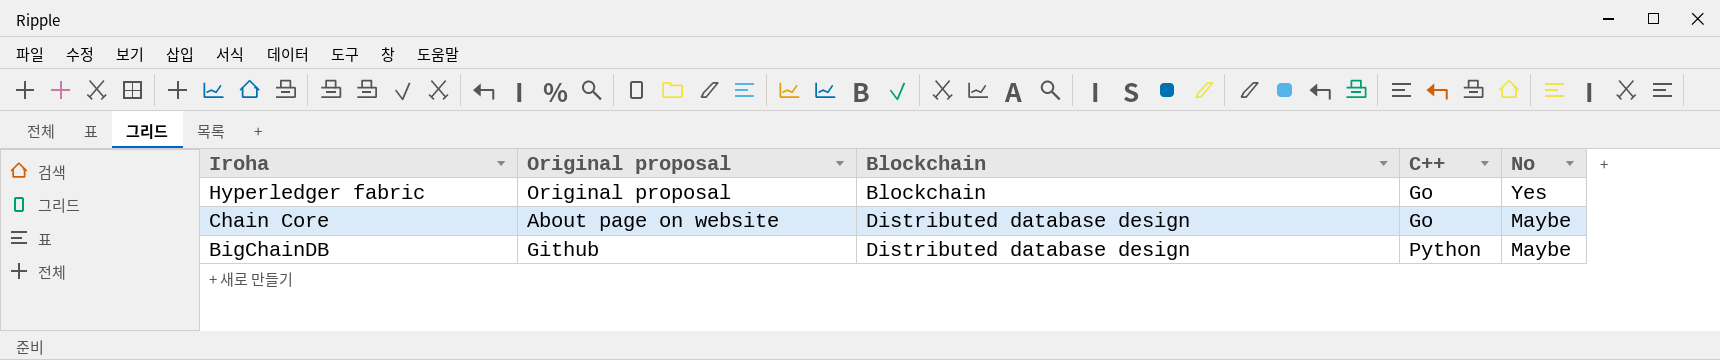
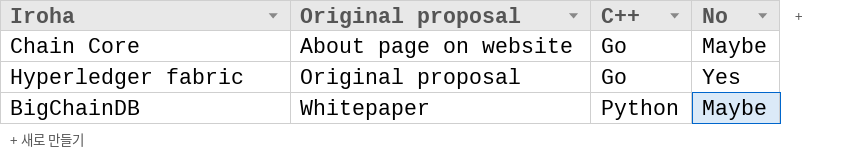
row order: Iroha descending -> Original proposal ascending
column Blockchain | position: 3 -> none
BigChainDB | Original proposal: Github -> Whitepaper

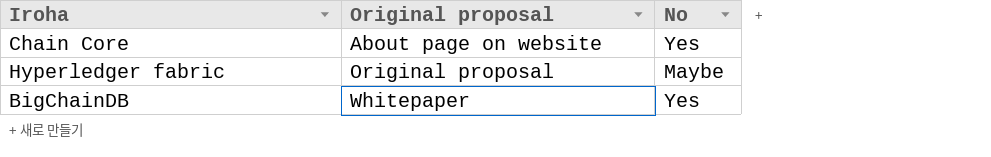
column C++ | position: 3 -> none
Chain Core | No: Maybe -> Yes
Hyperledger fabric | No: Yes -> Maybe
BigChainDB | No: Maybe -> Yes

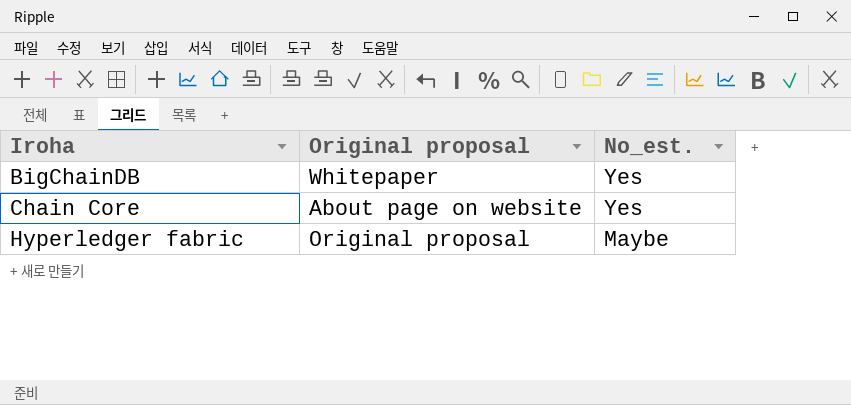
row order: Original proposal ascending -> Iroha ascending
column name: No -> No_est.

